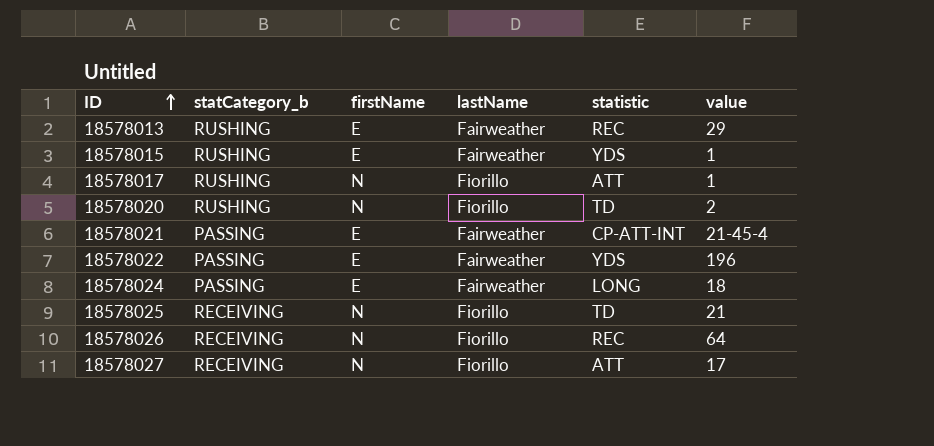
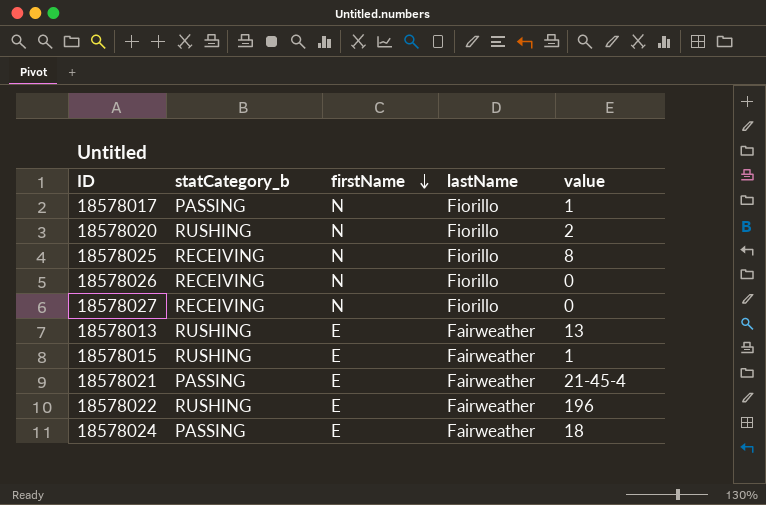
row order: ID ascending -> firstName descending
column statistic | position: 5 -> none
18578017 | statCategory_b: RUSHING -> PASSING
18578025 | value: 21 -> 8
18578026 | value: 64 -> 0
18578027 | value: 17 -> 0
18578013 | value: 29 -> 13
18578022 | statCategory_b: PASSING -> RUSHING

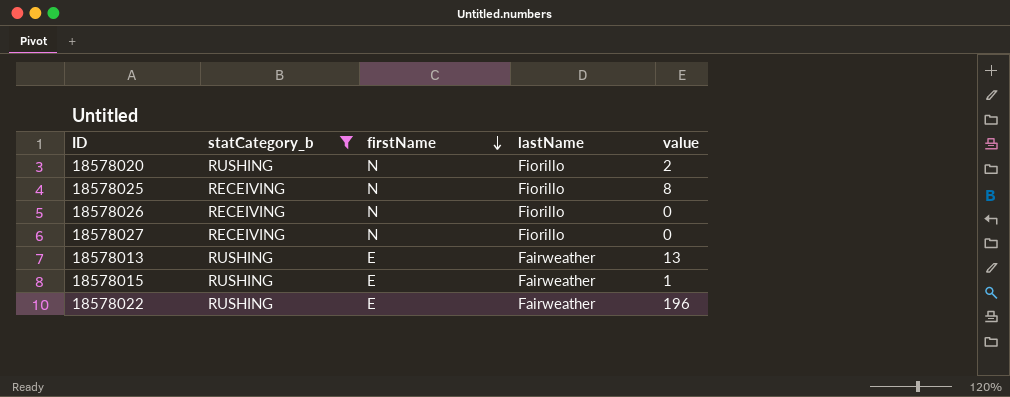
filter: none -> statCategory_b != PASSING

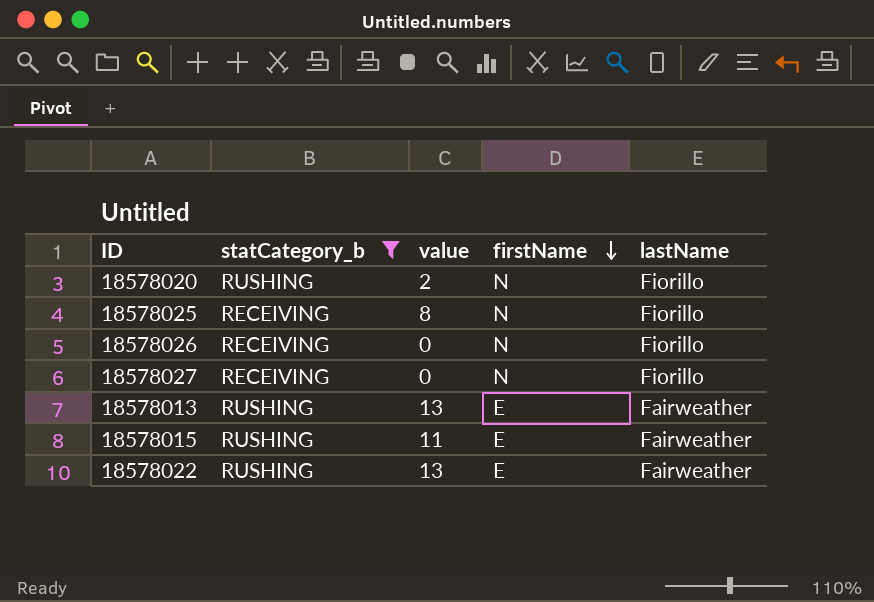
column value | position: 5 -> 3
18578015 | value: 1 -> 11
18578022 | value: 196 -> 13

